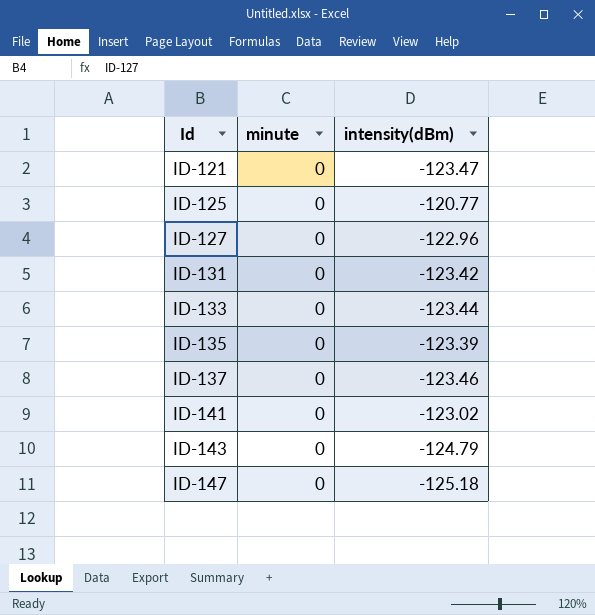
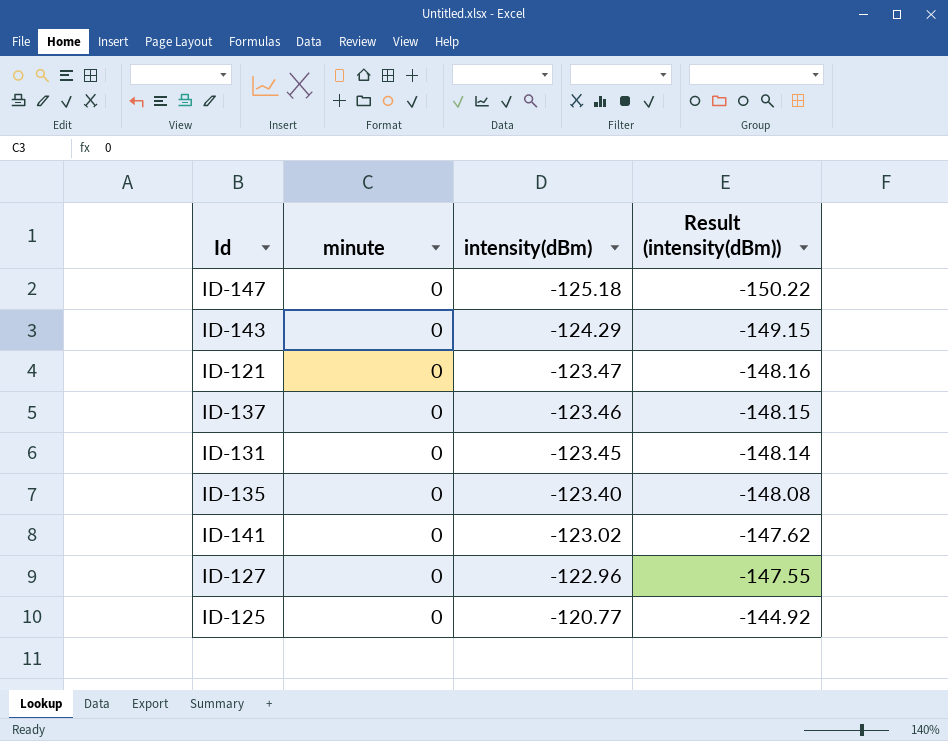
row order: Id ascending -> intensity(dBm) ascending
column Result (intensity(dBm)) | formula: none -> [intensity(dBm)] * 1.2
row ID-133: 0 | -123.44 -> none
ID-143 | intensity(dBm): -124.79 -> -124.29
ID-131 | intensity(dBm): -123.42 -> -123.45
ID-135 | intensity(dBm): -123.39 -> -123.40

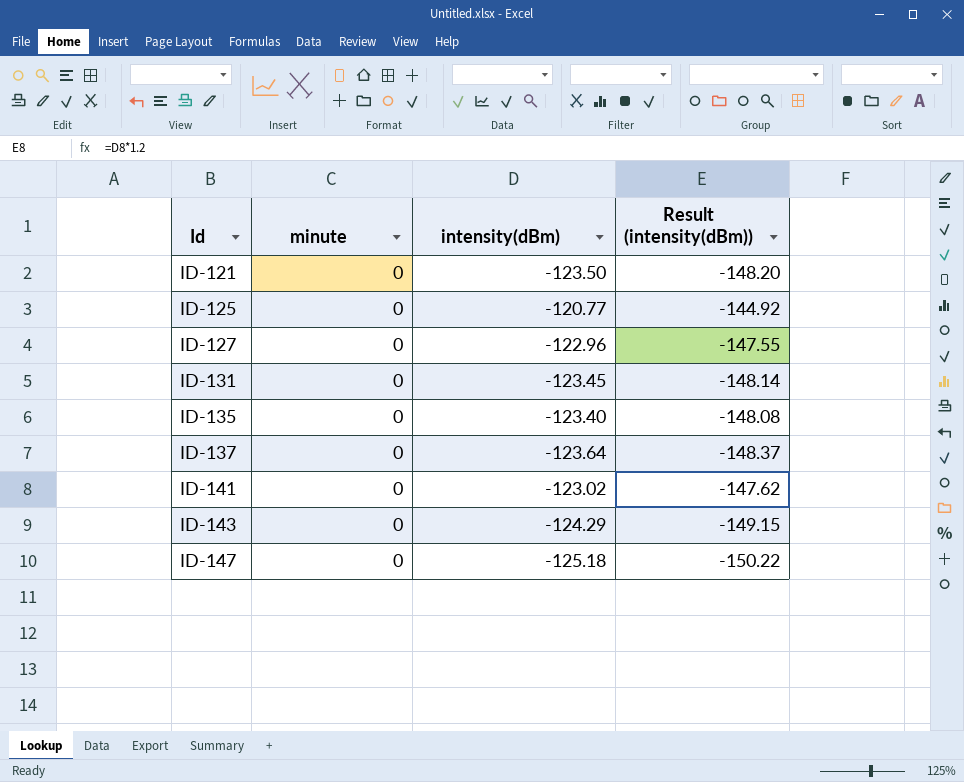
row order: intensity(dBm) ascending -> Id ascending
ID-121 | intensity(dBm): -123.47 -> -123.50
ID-121 | Result (intensity(dBm)): -148.16 -> -148.20
ID-137 | intensity(dBm): -123.46 -> -123.64
ID-137 | Result (intensity(dBm)): -148.15 -> -148.37

